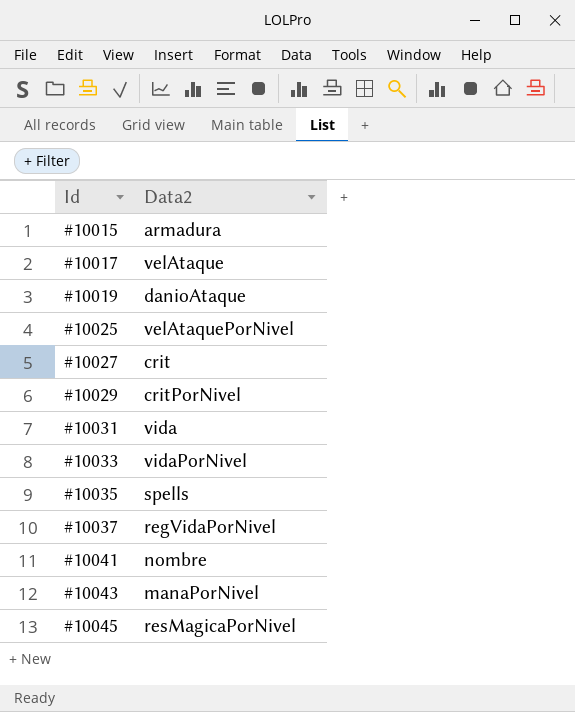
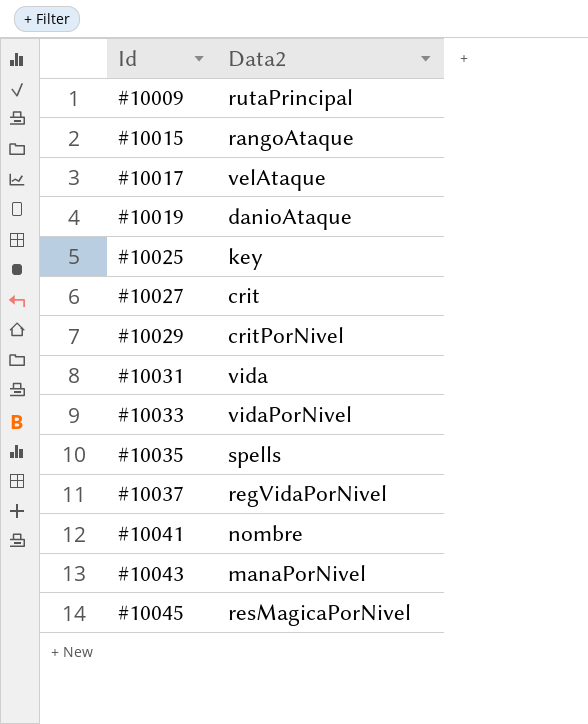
row #10009: none -> rutaPrincipal
#10015 | Data2: armadura -> rangoAtaque
#10025 | Data2: velAtaquePorNivel -> key

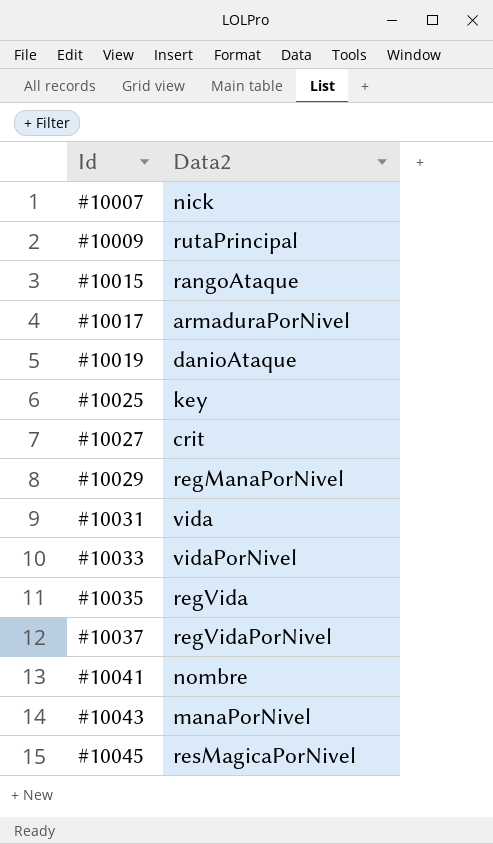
row #10007: none -> nick
#10017 | Data2: velAtaque -> armaduraPorNivel
#10029 | Data2: critPorNivel -> regManaPorNivel
#10035 | Data2: spells -> regVida

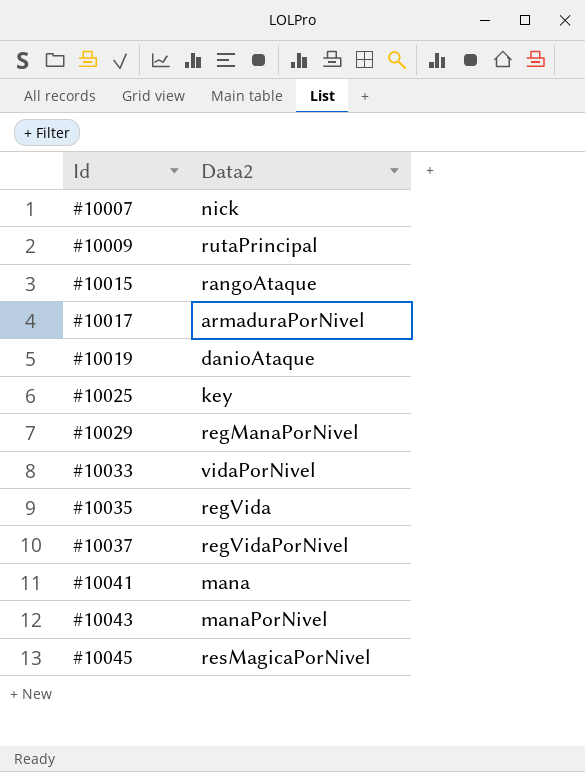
row #10027: crit -> none
row #10031: vida -> none
#10041 | Data2: nombre -> mana

